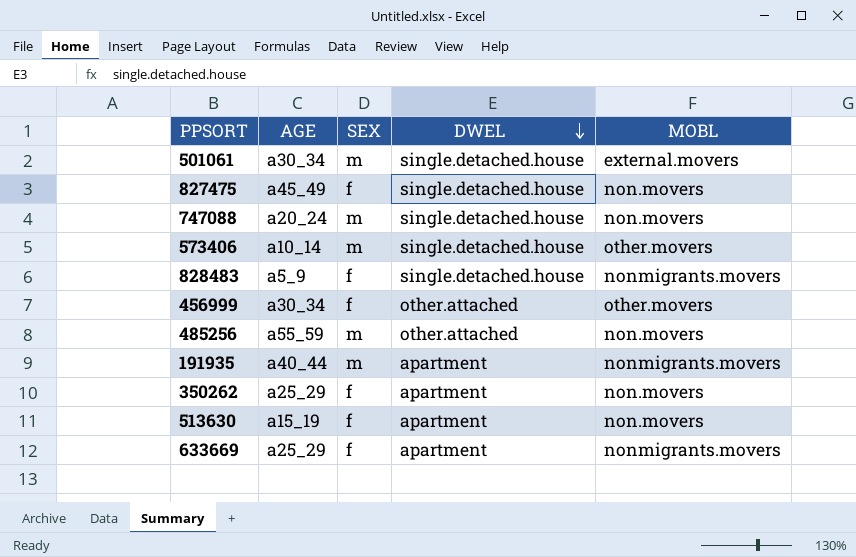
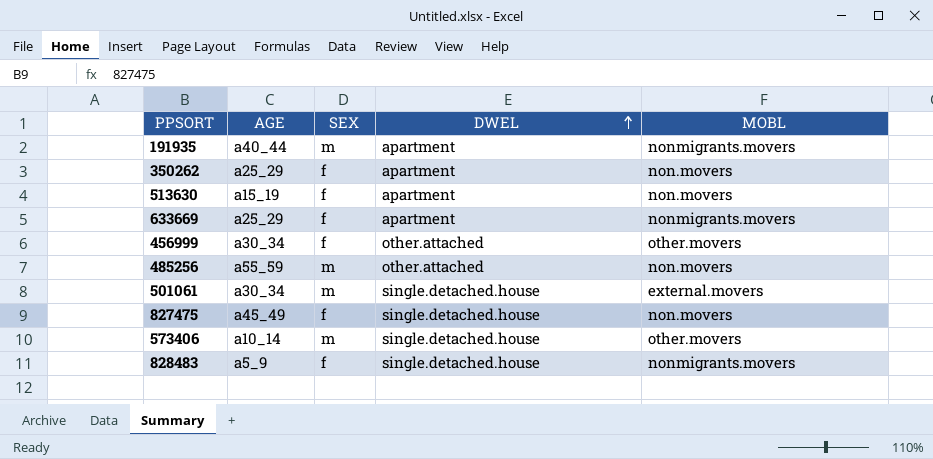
row order: DWEL descending -> DWEL ascending
row 747088: a20_24 | m | single.detached.house | non.movers -> none

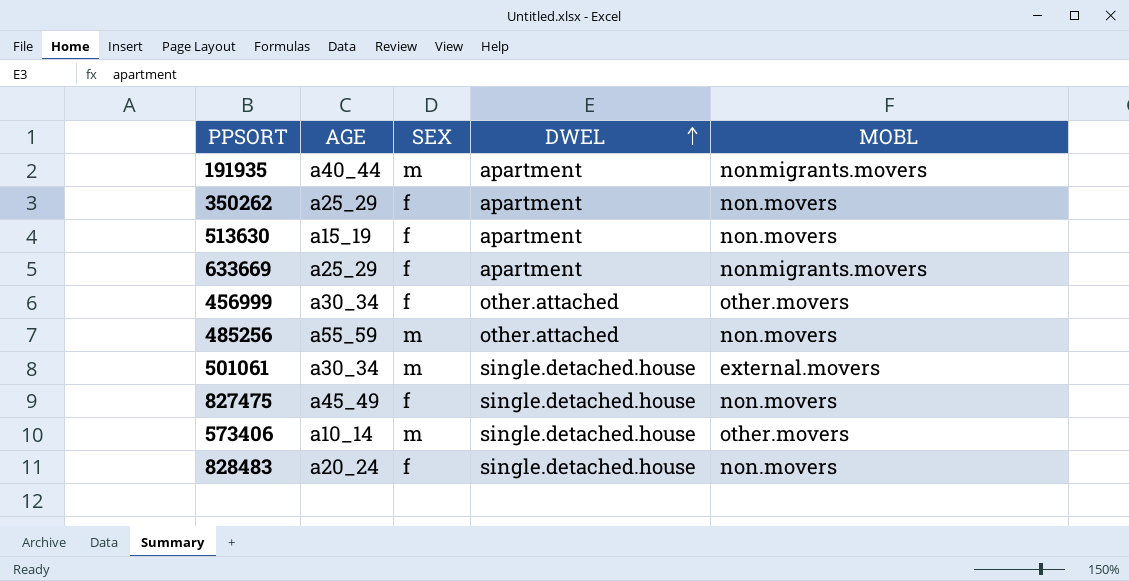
828483 | AGE: a5_9 -> a20_24
828483 | MOBL: nonmigrants.movers -> non.movers

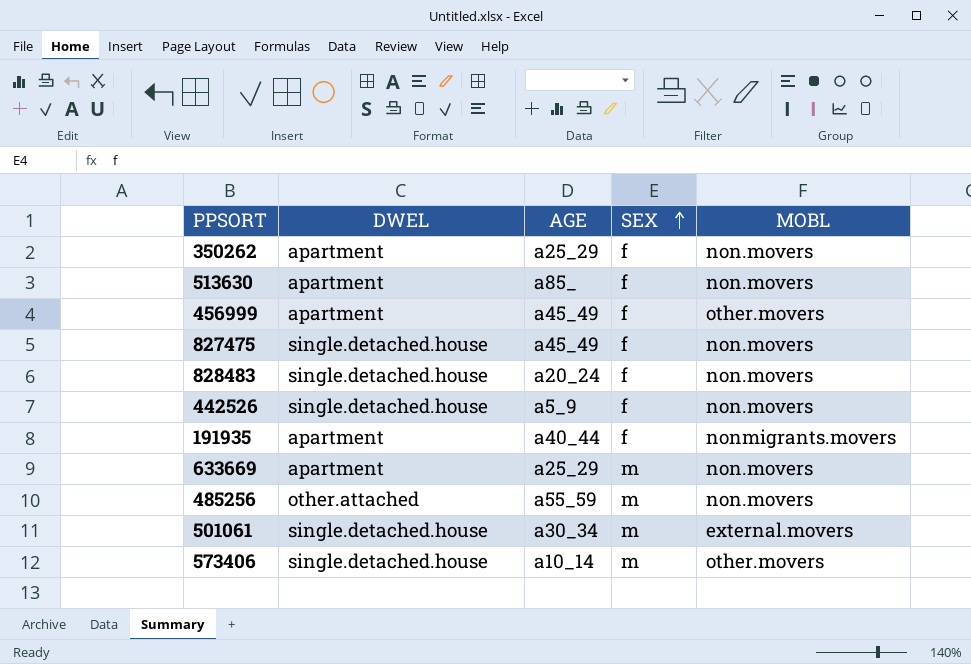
row order: DWEL ascending -> SEX ascending
column DWEL | position: 4 -> 2
513630 | AGE: a15_19 -> a85_
456999 | DWEL: other.attached -> apartment
456999 | AGE: a30_34 -> a45_49
row 442526: none -> single.detached.house | a5_9 | f | non.movers
191935 | SEX: m -> f
633669 | SEX: f -> m
633669 | MOBL: nonmigrants.movers -> non.movers

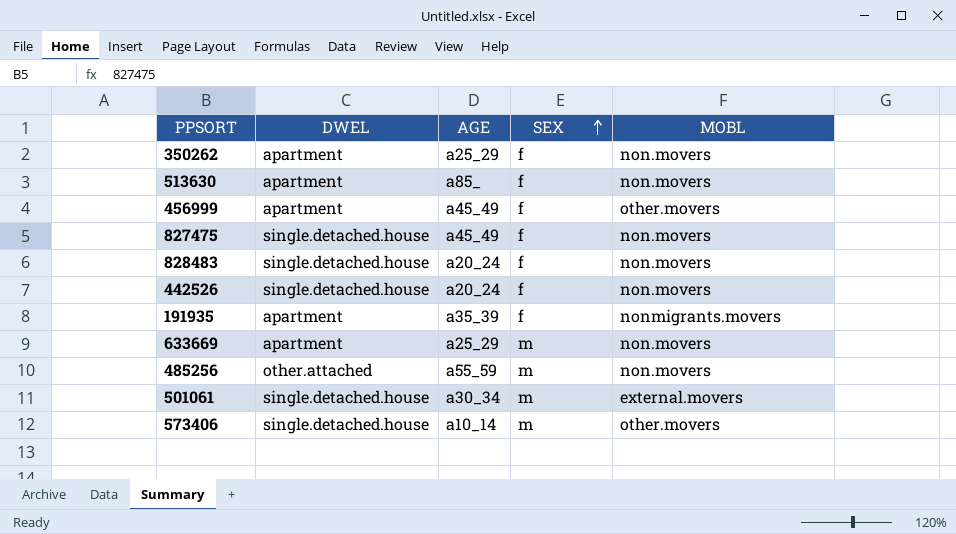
442526 | AGE: a5_9 -> a20_24
191935 | AGE: a40_44 -> a35_39

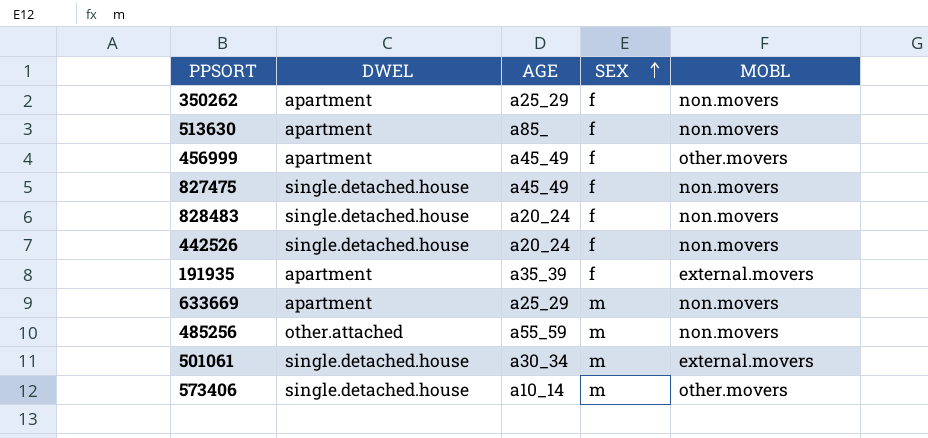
191935 | MOBL: nonmigrants.movers -> external.movers

